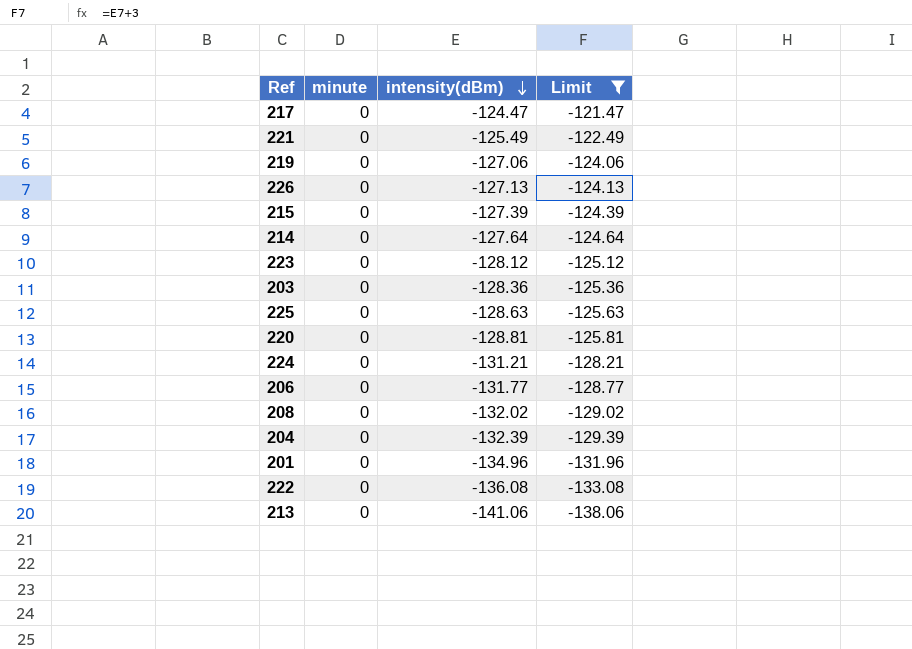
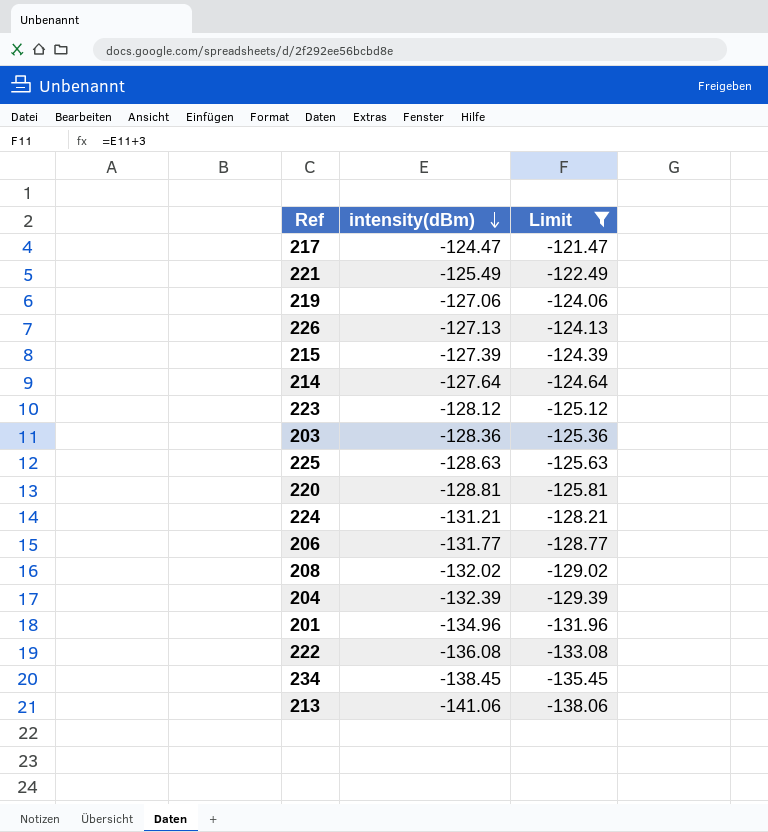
column minute | position: 2 -> none
row 234: none -> -138.45 | -135.45

